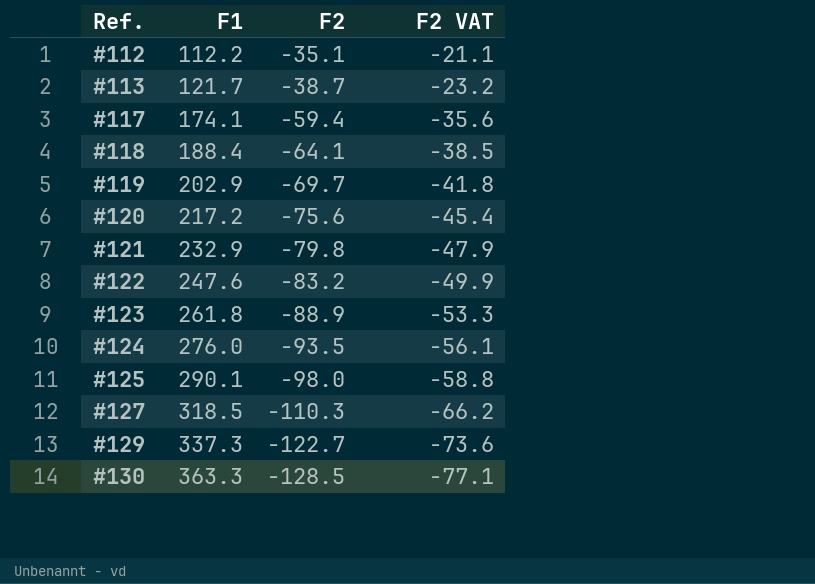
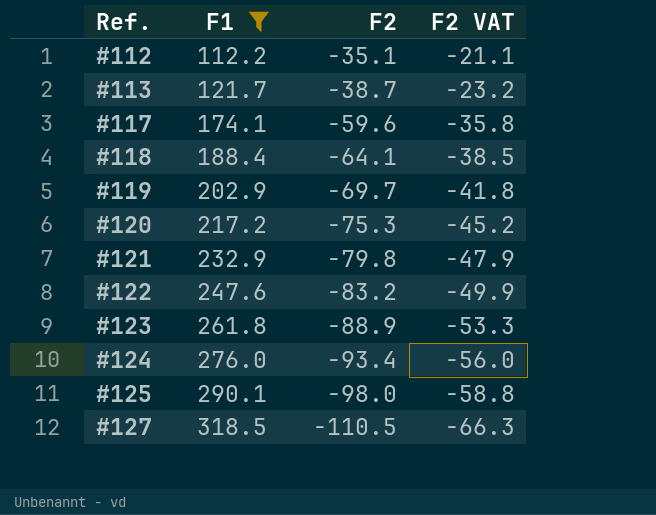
filter: none -> F1 <= 318.5
#117 | F2: -59.4 -> -59.6
#117 | F2 VAT: -35.6 -> -35.8
#120 | F2: -75.6 -> -75.3
#120 | F2 VAT: -45.4 -> -45.2
#124 | F2: -93.5 -> -93.4
#124 | F2 VAT: -56.1 -> -56.0
#127 | F2: -110.3 -> -110.5
#127 | F2 VAT: -66.2 -> -66.3

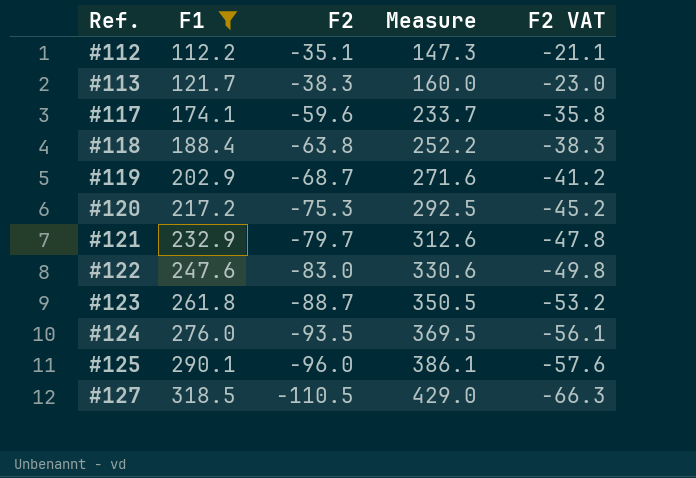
column Measure | formula: none -> [F1] - [F2]
#113 | F2: -38.7 -> -38.3
#113 | F2 VAT: -23.2 -> -23.0
#118 | F2: -64.1 -> -63.8
#118 | F2 VAT: -38.5 -> -38.3
#119 | F2: -69.7 -> -68.7
#119 | F2 VAT: -41.8 -> -41.2
#121 | F2: -79.8 -> -79.7
#121 | F2 VAT: -47.9 -> -47.8
#122 | F2: -83.2 -> -83.0
#122 | F2 VAT: -49.9 -> -49.8
#123 | F2: -88.9 -> -88.7
#123 | F2 VAT: -53.3 -> -53.2
#124 | F2: -93.4 -> -93.5
#124 | F2 VAT: -56.0 -> -56.1
#125 | F2: -98.0 -> -96.0
#125 | F2 VAT: -58.8 -> -57.6

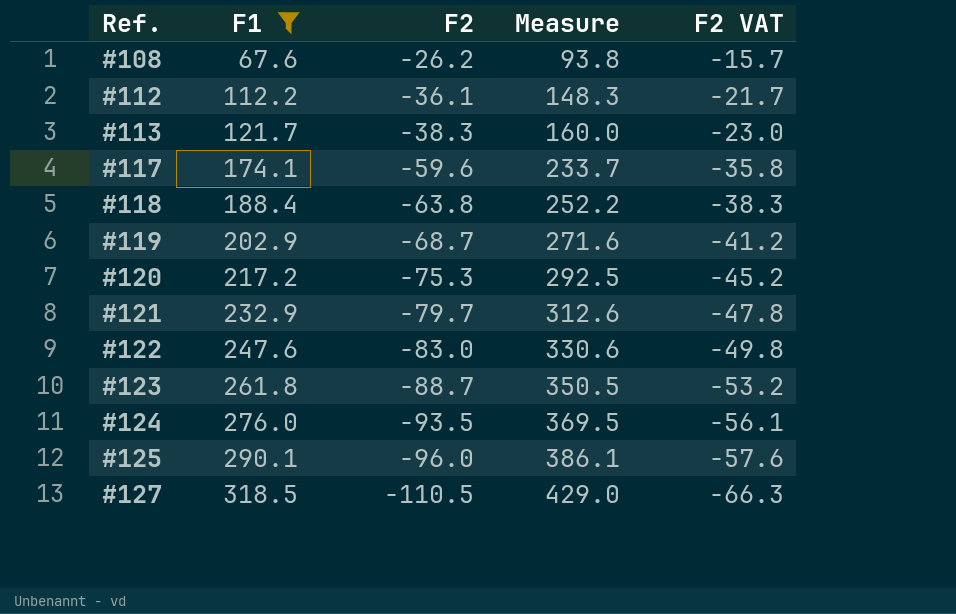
row #108: none -> 67.6 | -26.2 | 93.8 | -15.7
#112 | F2: -35.1 -> -36.1
#112 | Measure: 147.3 -> 148.3
#112 | F2 VAT: -21.1 -> -21.7

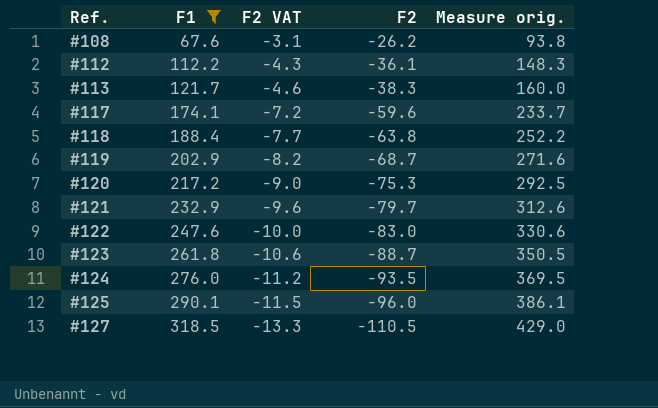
column F2 VAT | formula: [F2] * 0.6 -> [F2] * 0.12
column F2 VAT | position: 5 -> 3
column name: Measure -> Measure orig.

